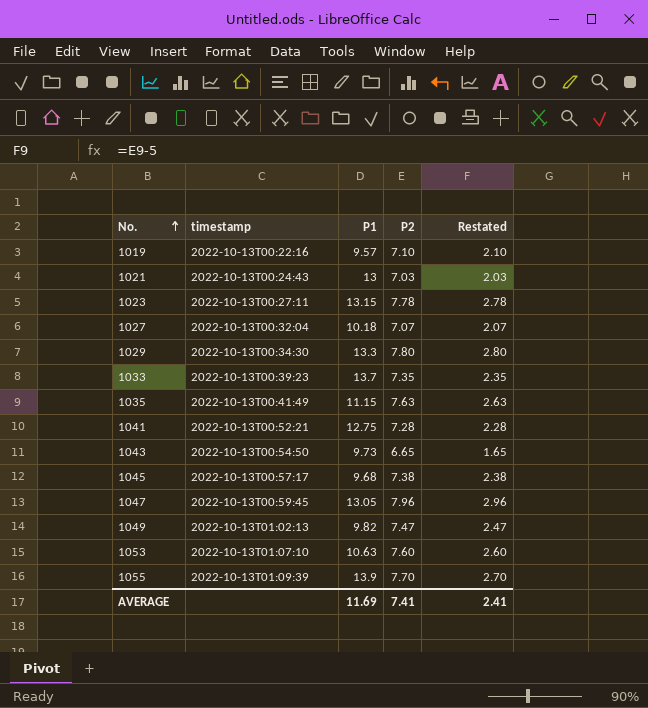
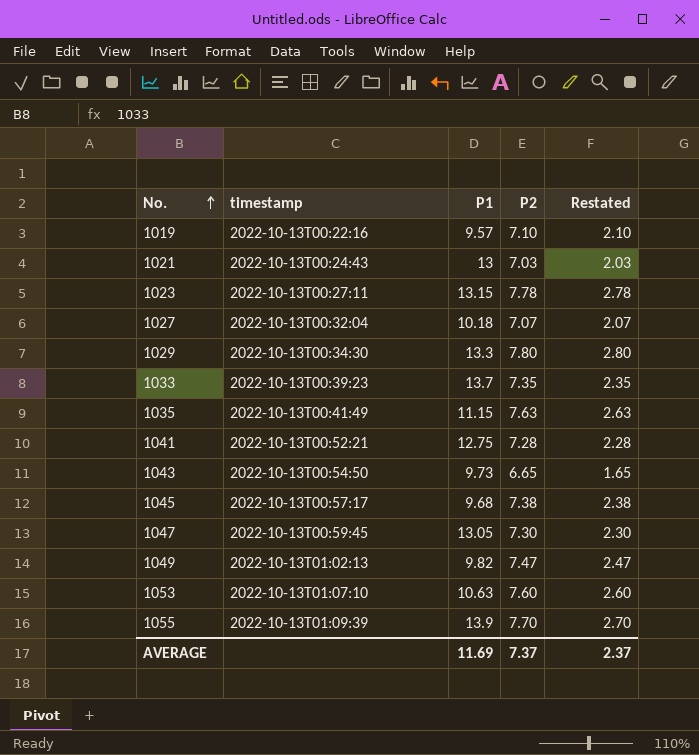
1047 | P2: 7.96 -> 7.30
1047 | Restated: 2.96 -> 2.30
AVERAGE | P2: 7.41 -> 7.37
AVERAGE | Restated: 2.41 -> 2.37

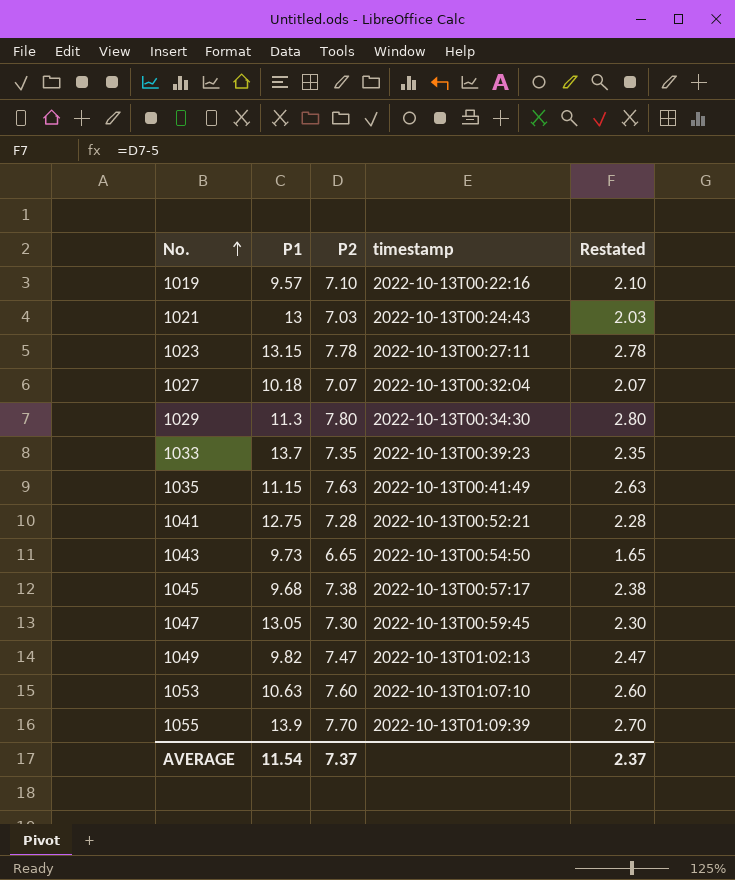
column timestamp | position: 2 -> 4
1029 | P1: 13.3 -> 11.3
AVERAGE | P1: 11.69 -> 11.54

